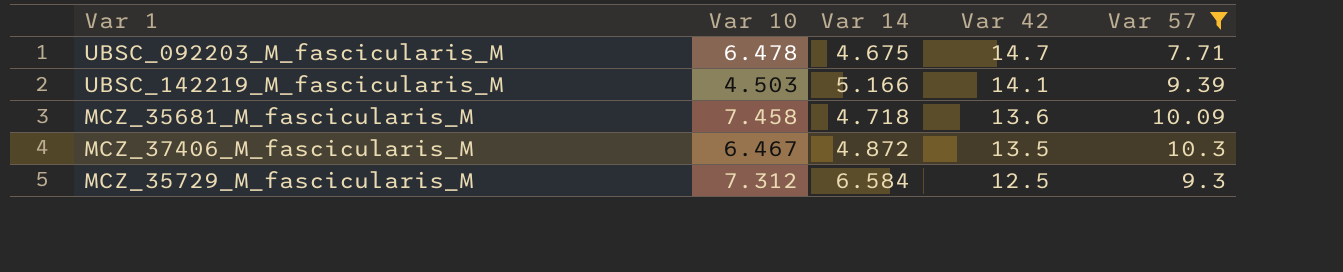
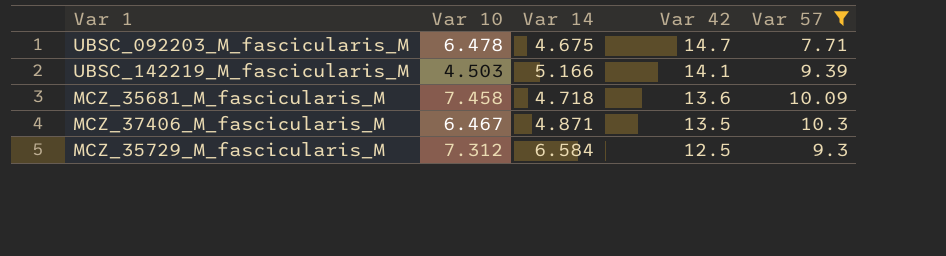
MCZ_37406_M_fascicularis_M | Var 14: 4.872 -> 4.871

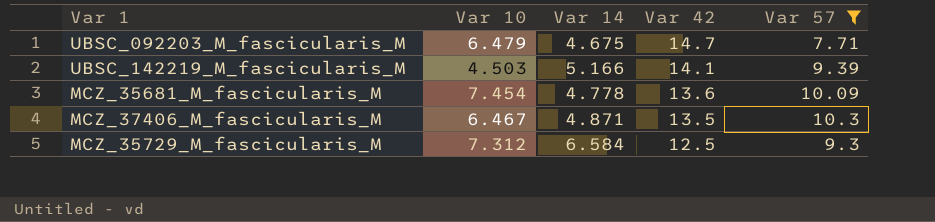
UBSC_092203_M_fascicularis_M | Var 10: 6.478 -> 6.479
MCZ_35681_M_fascicularis_M | Var 10: 7.458 -> 7.454
MCZ_35681_M_fascicularis_M | Var 14: 4.718 -> 4.778

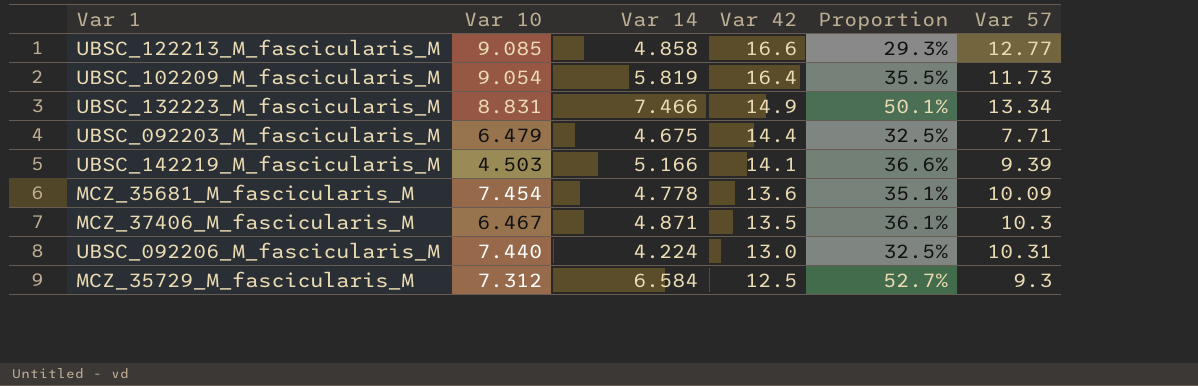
filter: Var 57 <= 10.3 -> none
column Proportion | formula: none -> [Var 14] / [Var 42]
UBSC_092203_M_fascicularis_M | Var 42: 14.7 -> 14.4

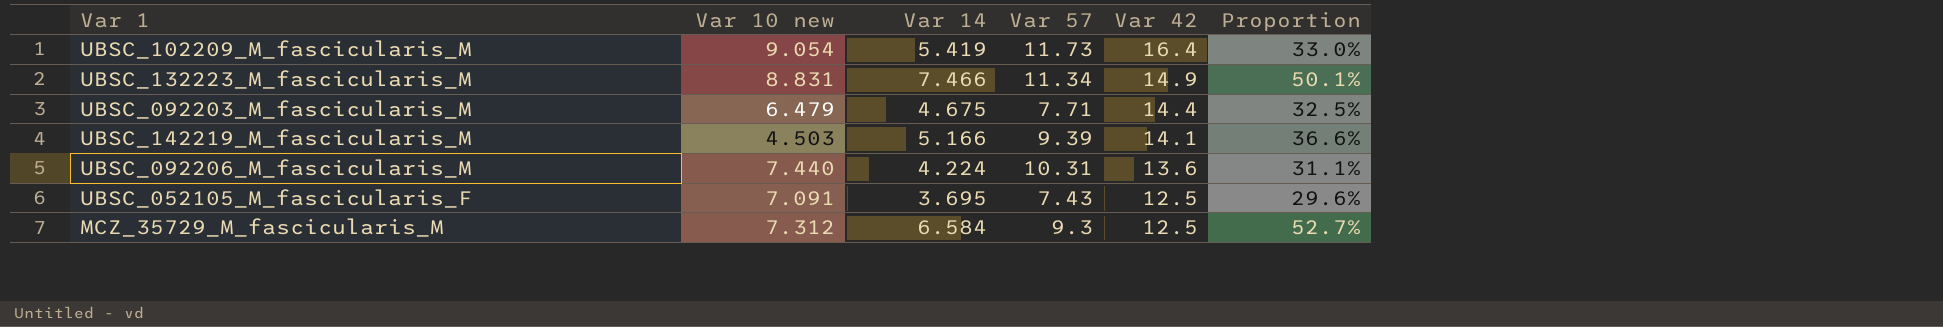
column name: Var 10 -> Var 10 new
column Var 57 | position: 6 -> 4
row UBSC_122213_M_fascicularis_M: 9.085 | 4.858 | 16.6 | 29.3% | 12.77 -> none
row MCZ_35681_M_fascicularis_M: 7.454 | 4.778 | 13.6 | 35.1% | 10.09 -> none
row MCZ_37406_M_fascicularis_M: 6.467 | 4.871 | 13.5 | 36.1% | 10.3 -> none
UBSC_102209_M_fascicularis_M | Var 14: 5.819 -> 5.419
UBSC_102209_M_fascicularis_M | Proportion: 35.5% -> 33.0%
UBSC_132223_M_fascicularis_M | Var 57: 13.34 -> 11.34
UBSC_092206_M_fascicularis_M | Var 42: 13.0 -> 13.6
UBSC_092206_M_fascicularis_M | Proportion: 32.5% -> 31.1%
row UBSC_052105_M_fascicularis_F: none -> 7.091 | 3.695 | 7.43 | 12.5 | 29.6%

